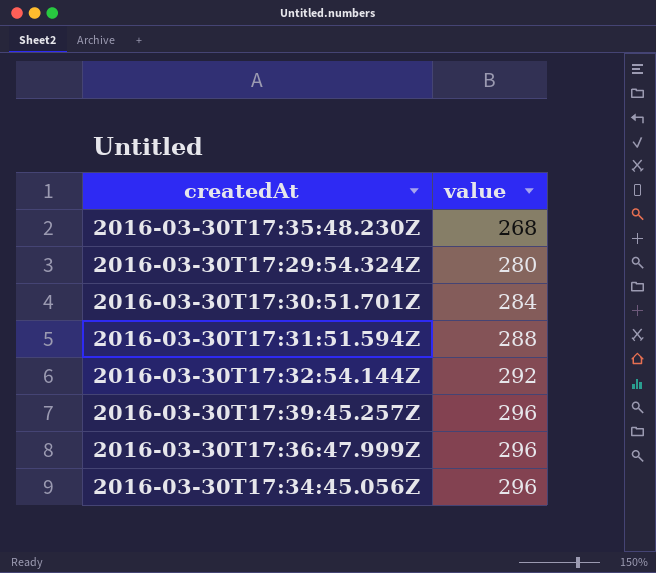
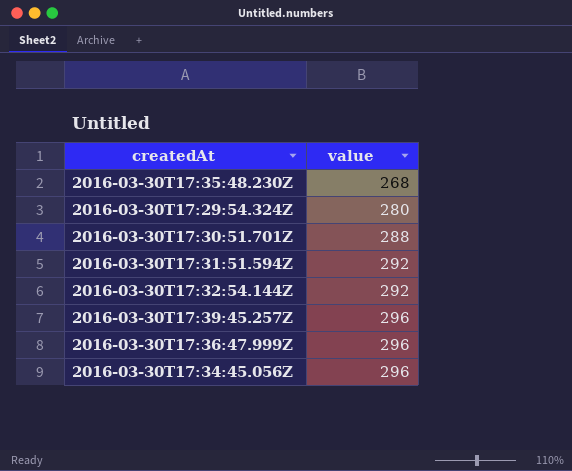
2016-03-30T17:30:51.701Z | value: 284 -> 288
2016-03-30T17:31:51.594Z | value: 288 -> 292

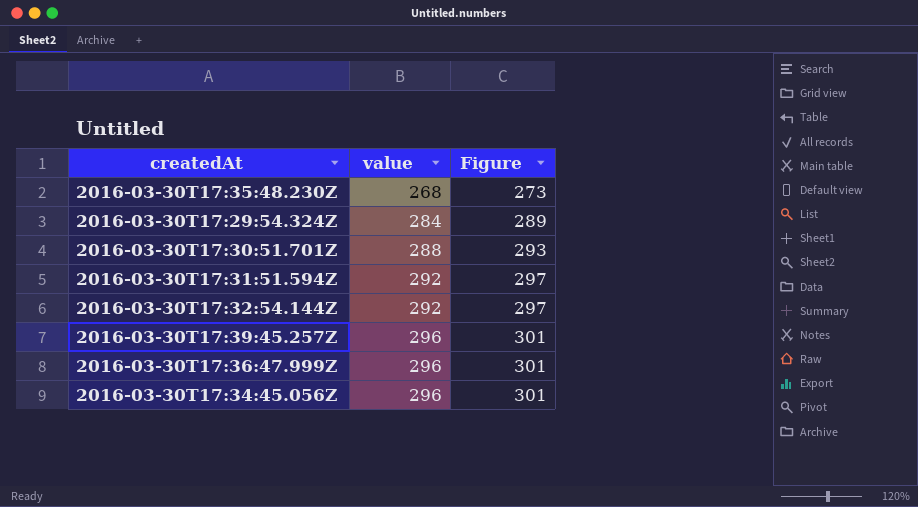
column Figure | formula: none -> [value] + 5
2016-03-30T17:29:54.324Z | value: 280 -> 284

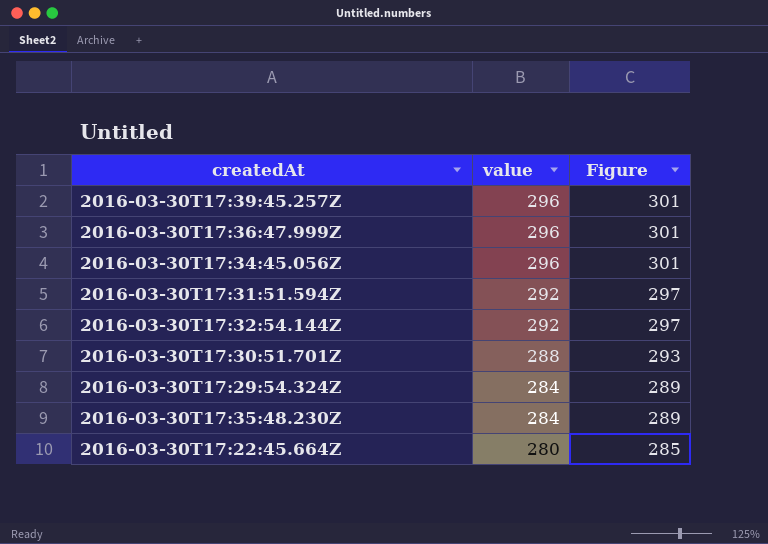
row order: value ascending -> value descending
2016-03-30T17:35:48.230Z | value: 268 -> 284
2016-03-30T17:35:48.230Z | Figure: 273 -> 289
row 2016-03-30T17:22:45.664Z: none -> 280 | 285

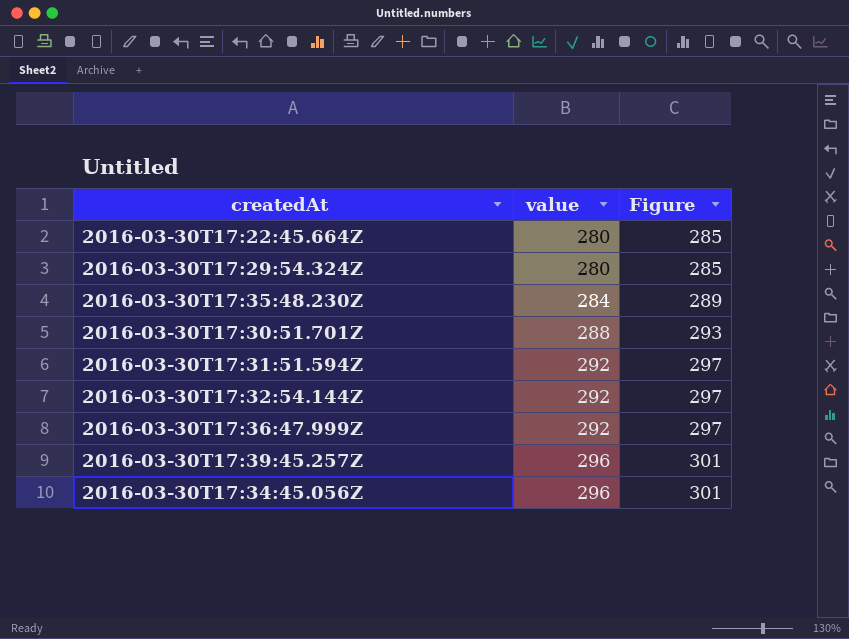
row order: value descending -> value ascending
2016-03-30T17:29:54.324Z | value: 284 -> 280
2016-03-30T17:29:54.324Z | Figure: 289 -> 285
2016-03-30T17:36:47.999Z | value: 296 -> 292
2016-03-30T17:36:47.999Z | Figure: 301 -> 297

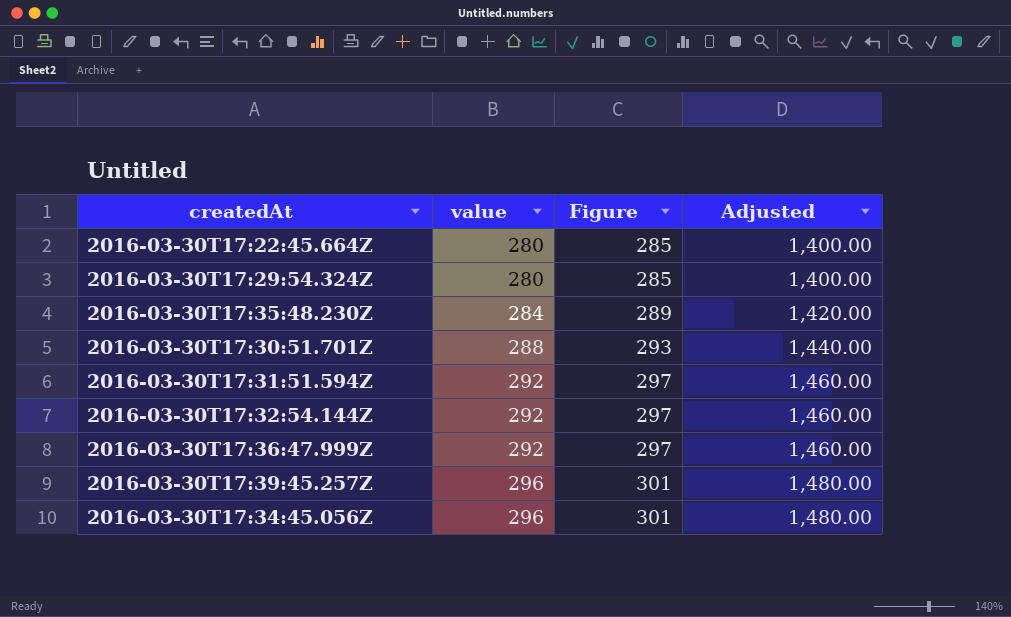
column Adjusted | formula: none -> [value] * 5

